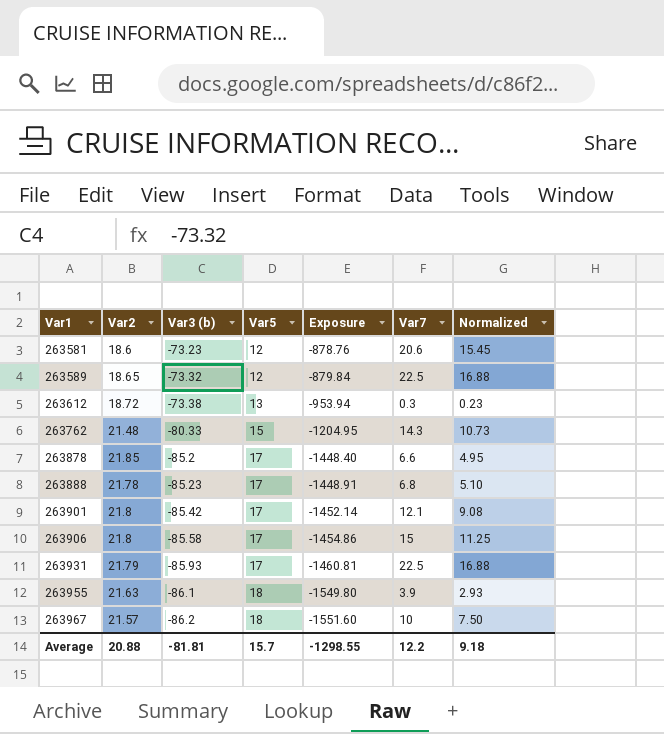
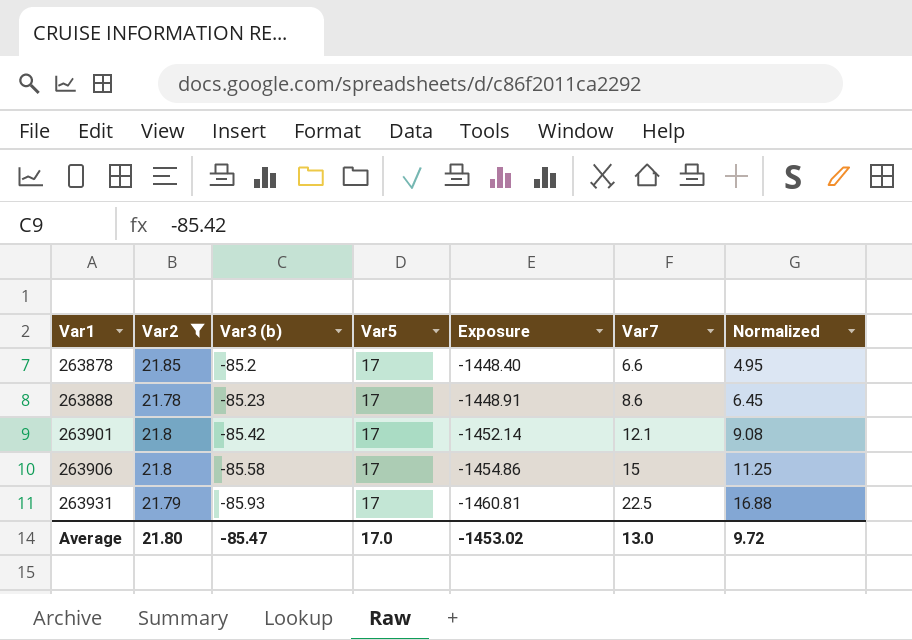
filter: none -> Var2 >= 21.78
263888 | Var7: 6.8 -> 8.6
263888 | Normalized: 5.10 -> 6.45
Average | Var2: 20.88 -> 21.80
Average | Var3 (b): -81.81 -> -85.47
Average | Var5: 15.7 -> 17.0
Average | Exposure: -1298.55 -> -1453.02
Average | Var7: 12.2 -> 13.0
Average | Normalized: 9.18 -> 9.72

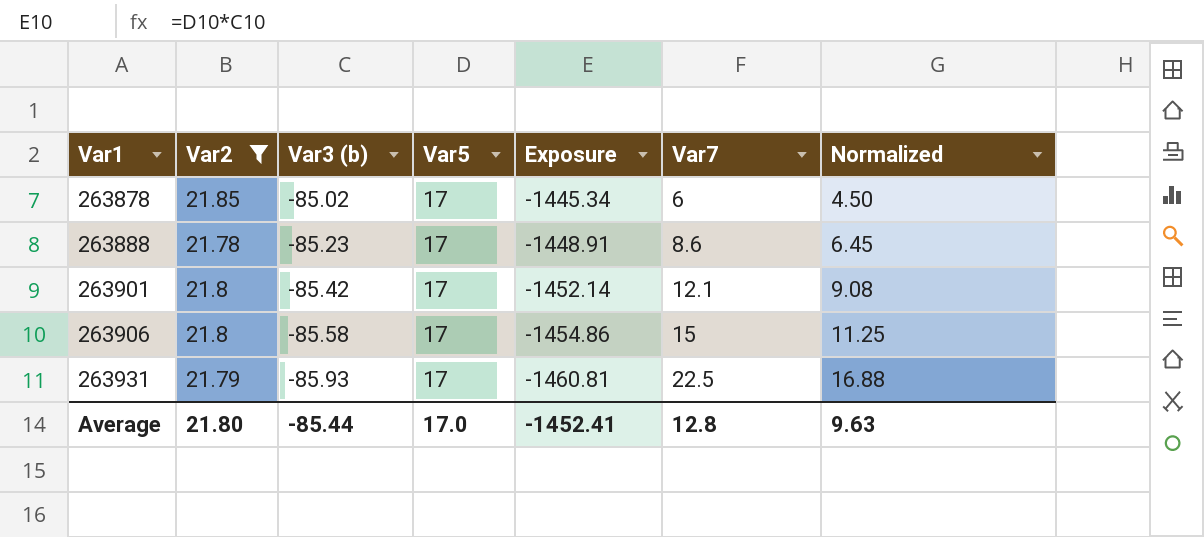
263878 | Var3 (b): -85.2 -> -85.02
263878 | Exposure: -1448.40 -> -1445.34
263878 | Var7: 6.6 -> 6
263878 | Normalized: 4.95 -> 4.50
Average | Var3 (b): -85.47 -> -85.44
Average | Exposure: -1453.02 -> -1452.41
Average | Var7: 13.0 -> 12.8
Average | Normalized: 9.72 -> 9.63

